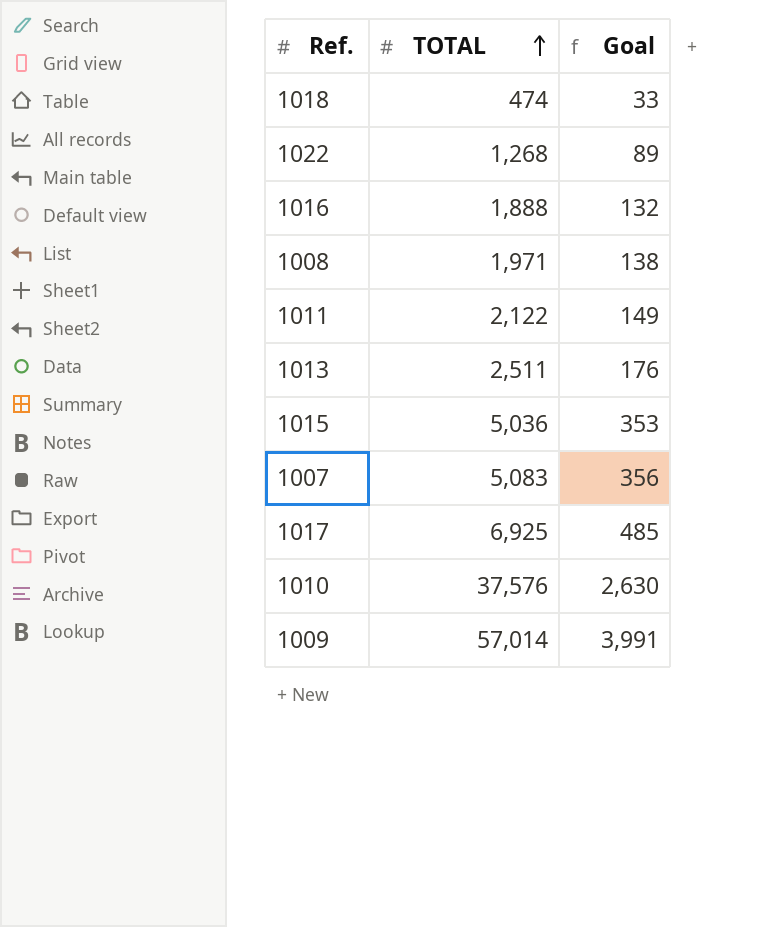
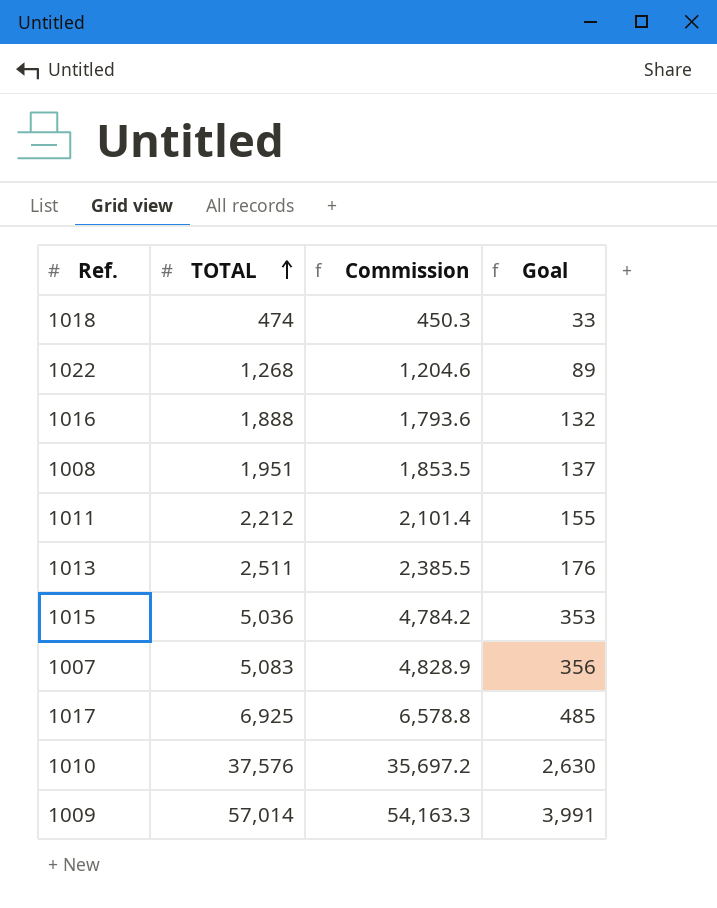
column Commission | formula: none -> [TOTAL] * 0.95
1008 | TOTAL: 1,971 -> 1,951
1008 | Goal: 138 -> 137
1011 | TOTAL: 2,122 -> 2,212
1011 | Goal: 149 -> 155

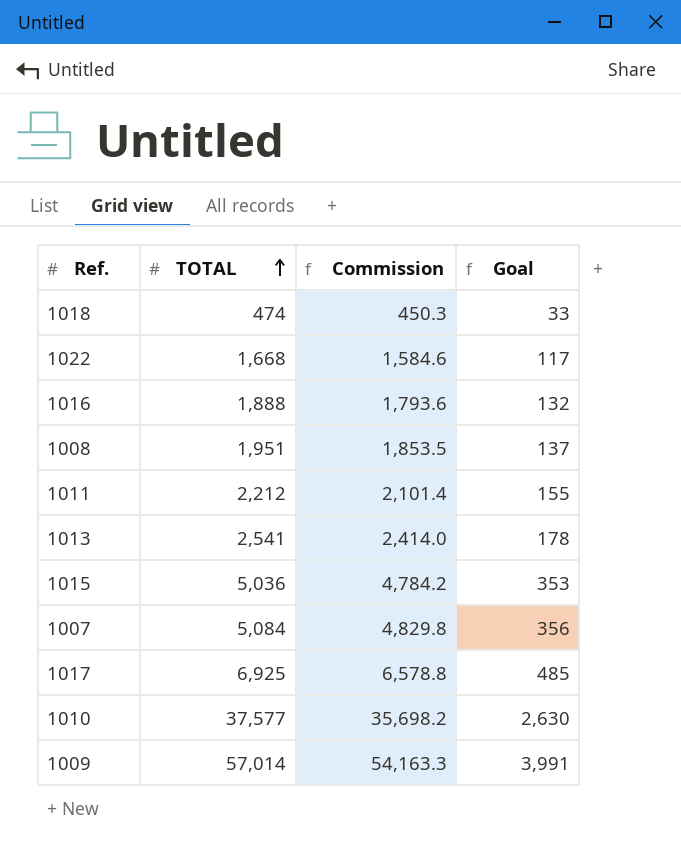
1022 | TOTAL: 1,268 -> 1,668
1022 | Commission: 1,204.6 -> 1,584.6
1022 | Goal: 89 -> 117
1013 | TOTAL: 2,511 -> 2,541
1013 | Commission: 2,385.5 -> 2,414.0
1013 | Goal: 176 -> 178
1007 | TOTAL: 5,083 -> 5,084
1007 | Commission: 4,828.9 -> 4,829.8
1010 | TOTAL: 37,576 -> 37,577
1010 | Commission: 35,697.2 -> 35,698.2

